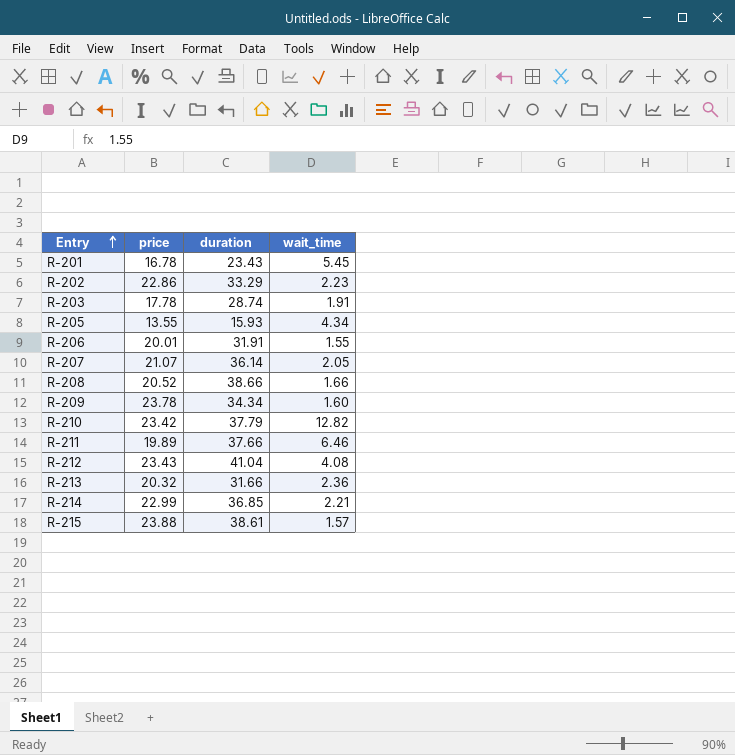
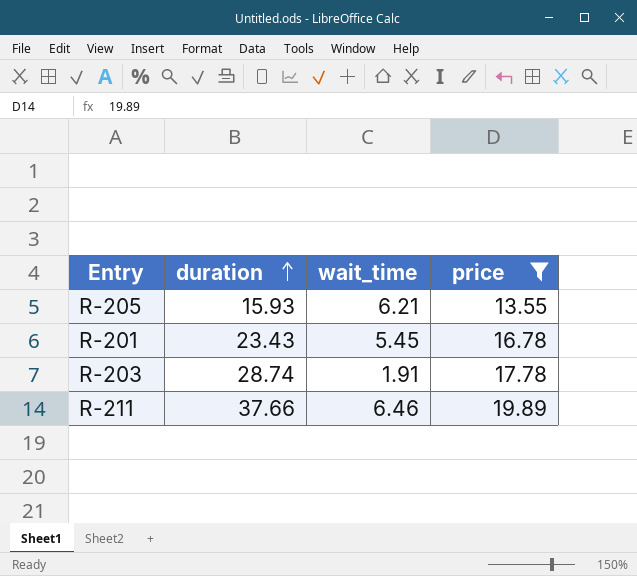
filter: none -> price <= 19.89
row order: Entry ascending -> duration ascending
column price | position: 2 -> 4
R-205 | wait_time: 4.34 -> 6.21

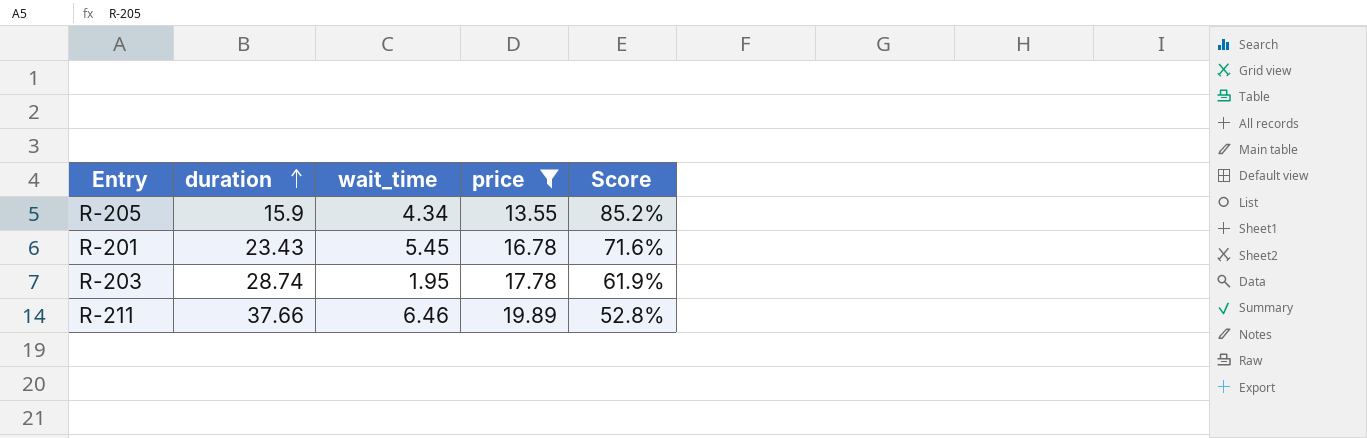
column Score | formula: none -> [price] / [duration]
R-205 | duration: 15.93 -> 15.9
R-205 | wait_time: 6.21 -> 4.34
R-203 | wait_time: 1.91 -> 1.95

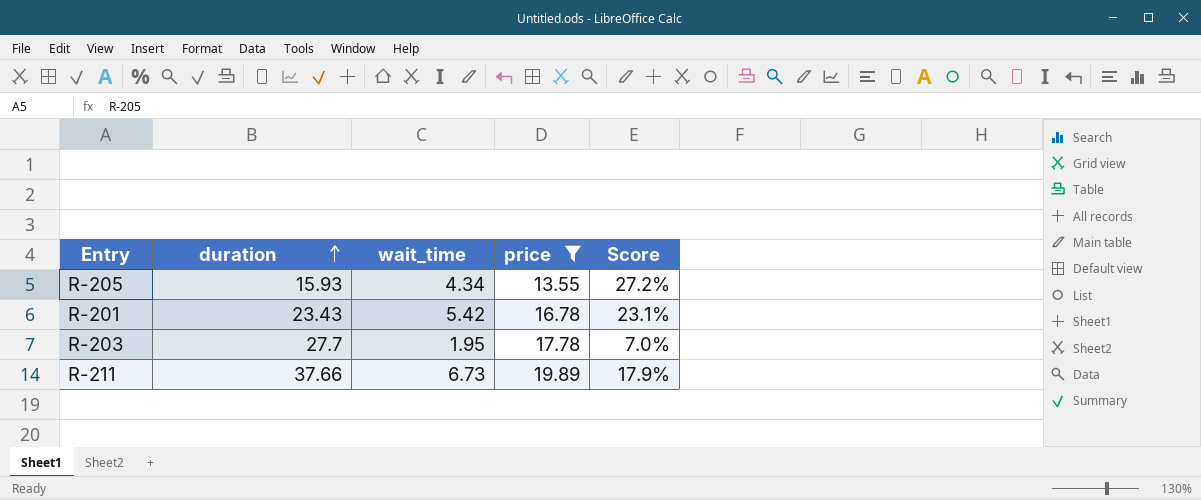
column Score | formula: [price] / [duration] -> [wait_time] / [duration]
R-205 | duration: 15.9 -> 15.93
R-201 | wait_time: 5.45 -> 5.42
R-203 | duration: 28.74 -> 27.7
R-211 | wait_time: 6.46 -> 6.73

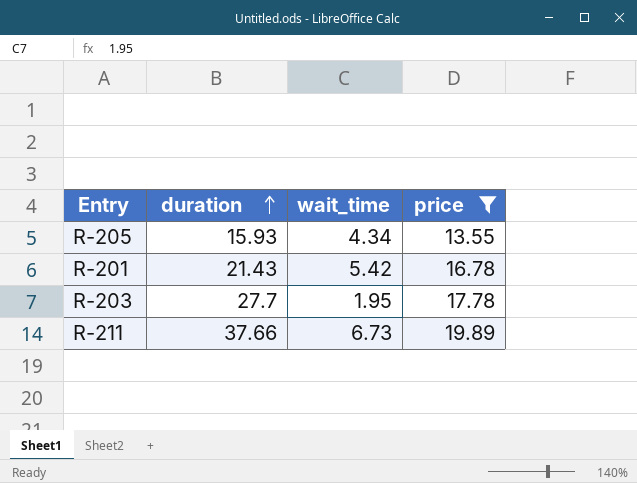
column Score | formula: [wait_time] / [duration] -> none
R-201 | duration: 23.43 -> 21.43

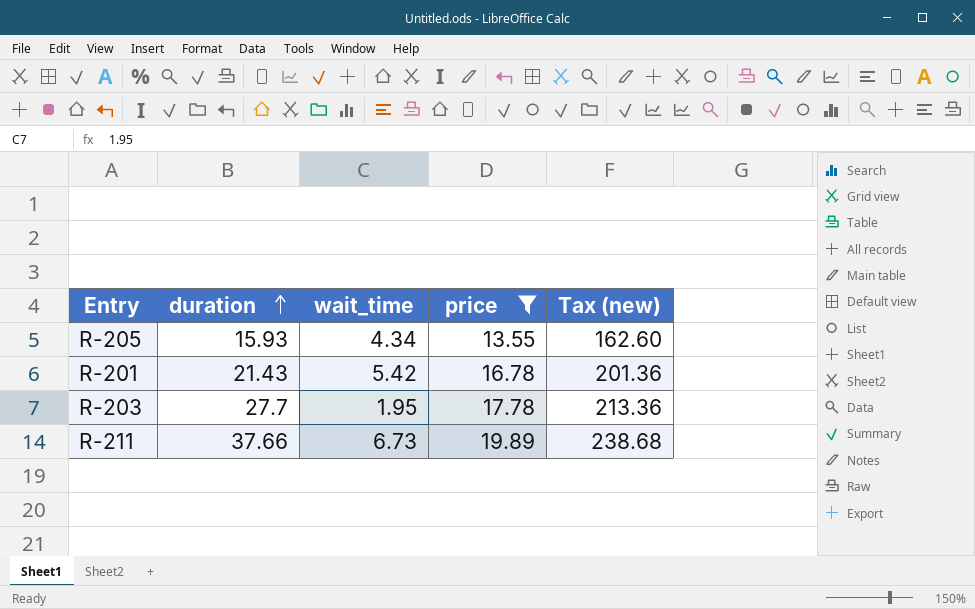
column Tax (new) | formula: none -> [price] * 12

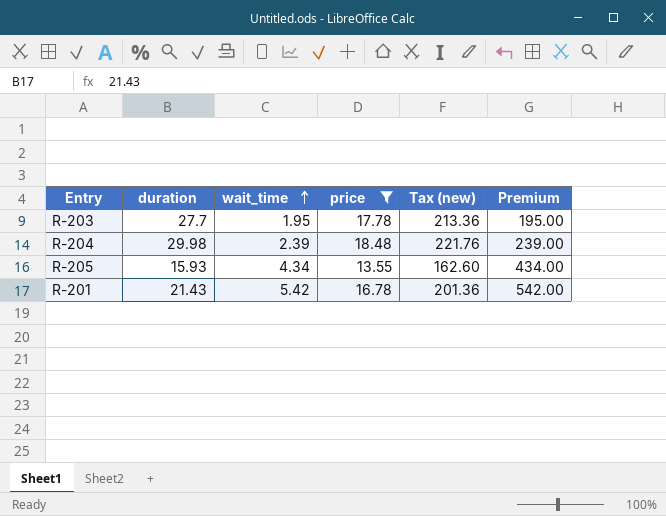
row order: duration ascending -> wait_time ascending
column Premium | formula: none -> [wait_time] * 100
row R-211: 37.66 | 6.73 | 19.89 | 238.68 -> none
row R-204: none -> 29.98 | 2.39 | 18.48 | 221.76 | 239.00

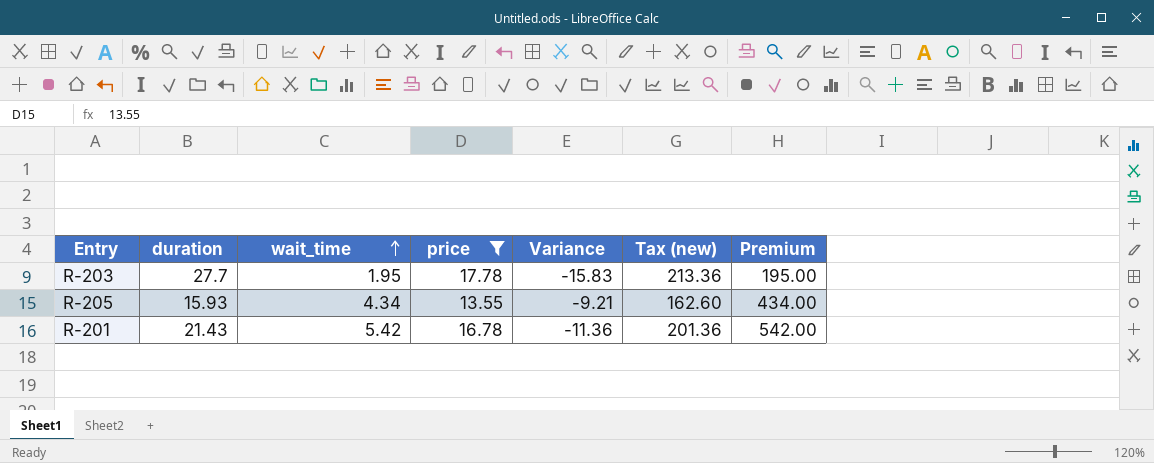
column Variance | formula: none -> [wait_time] - [price]
row R-204: 29.98 | 2.39 | 18.48 | 221.76 | 239.00 -> none

